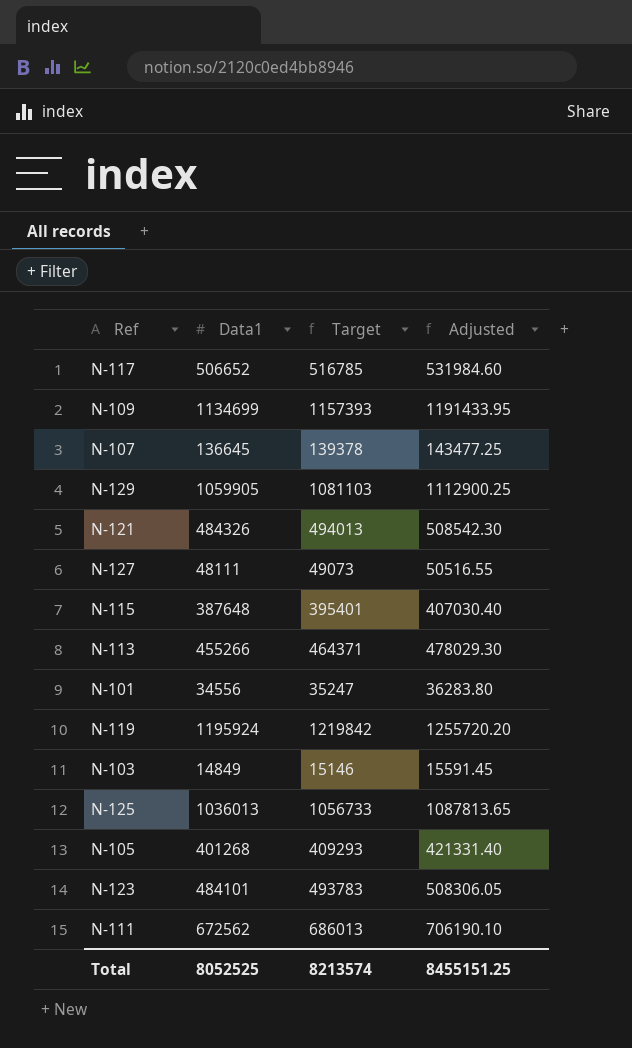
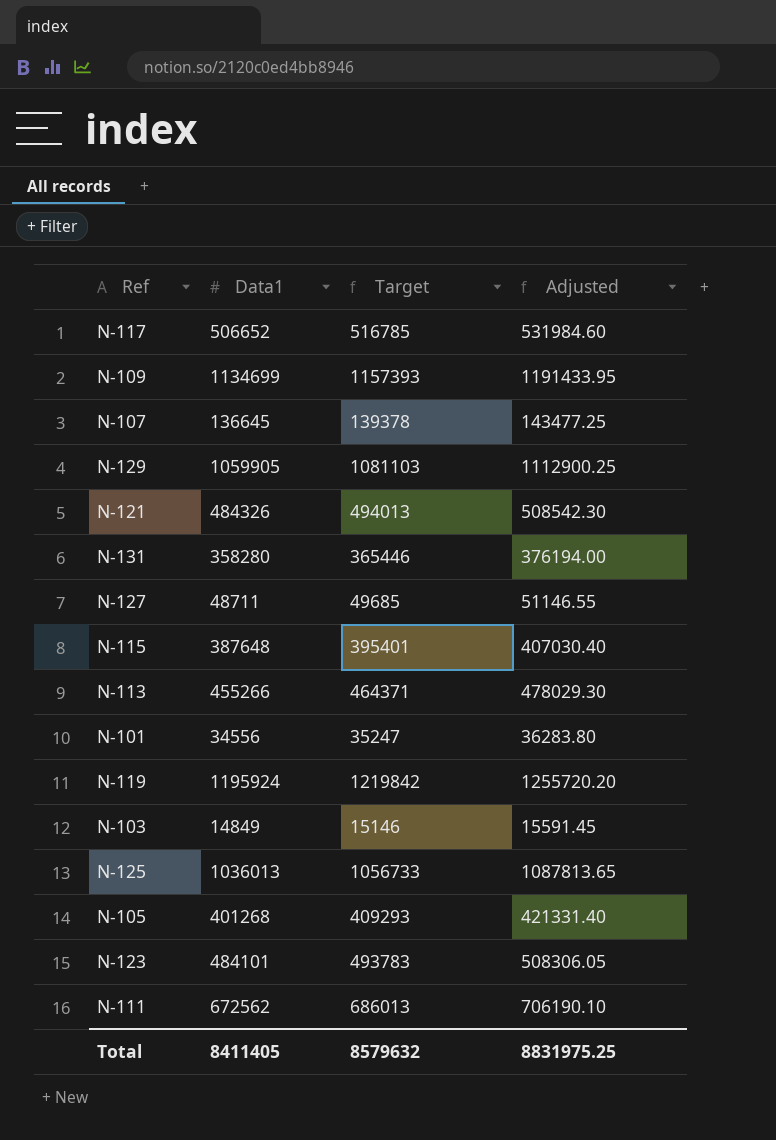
row N-131: none -> 358280 | 365446 | 376194.00
N-127 | Data1: 48111 -> 48711
N-127 | Target: 49073 -> 49685
N-127 | Adjusted: 50516.55 -> 51146.55
Total | Data1: 8052525 -> 8411405
Total | Target: 8213574 -> 8579632
Total | Adjusted: 8455151.25 -> 8831975.25

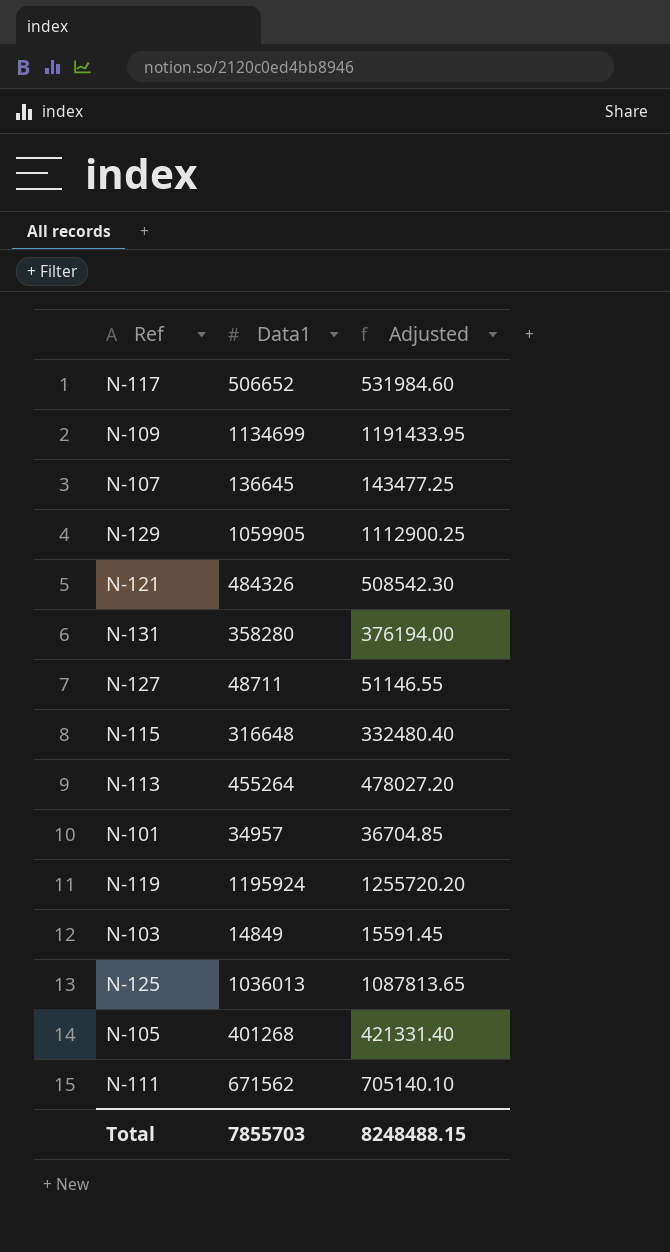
column Target | formula: [Data1] * 1.02 -> none
row N-123: 484101 | 493783 | 508306.05 -> none
N-115 | Data1: 387648 -> 316648
N-115 | Adjusted: 407030.40 -> 332480.40
N-113 | Data1: 455266 -> 455264
N-113 | Adjusted: 478029.30 -> 478027.20
N-101 | Data1: 34556 -> 34957
N-101 | Adjusted: 36283.80 -> 36704.85
N-111 | Data1: 672562 -> 671562
N-111 | Adjusted: 706190.10 -> 705140.10
Total | Data1: 8411405 -> 7855703
Total | Adjusted: 8831975.25 -> 8248488.15

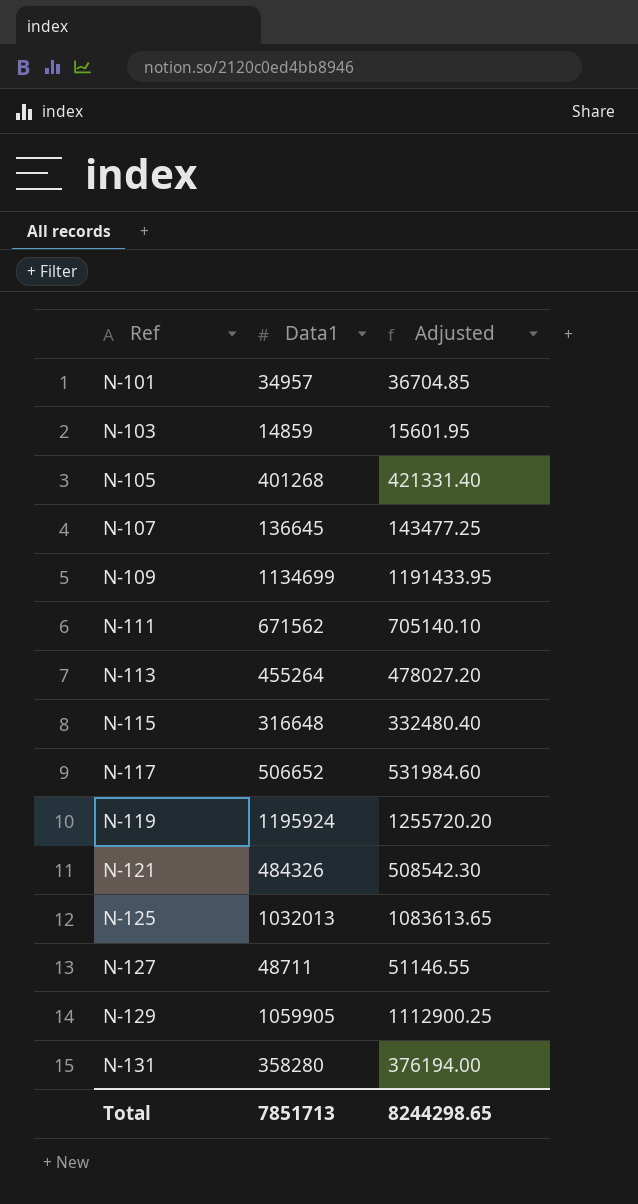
row order: none -> Ref ascending
N-103 | Data1: 14849 -> 14859
N-103 | Adjusted: 15591.45 -> 15601.95
N-125 | Data1: 1036013 -> 1032013
N-125 | Adjusted: 1087813.65 -> 1083613.65
Total | Data1: 7855703 -> 7851713
Total | Adjusted: 8248488.15 -> 8244298.65

